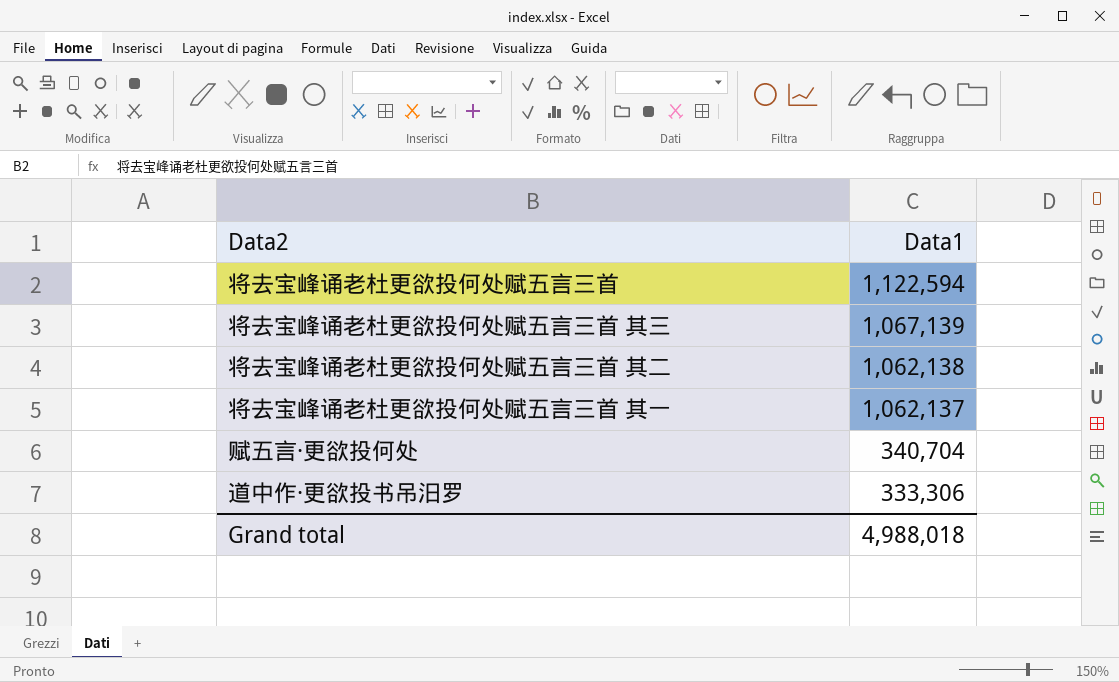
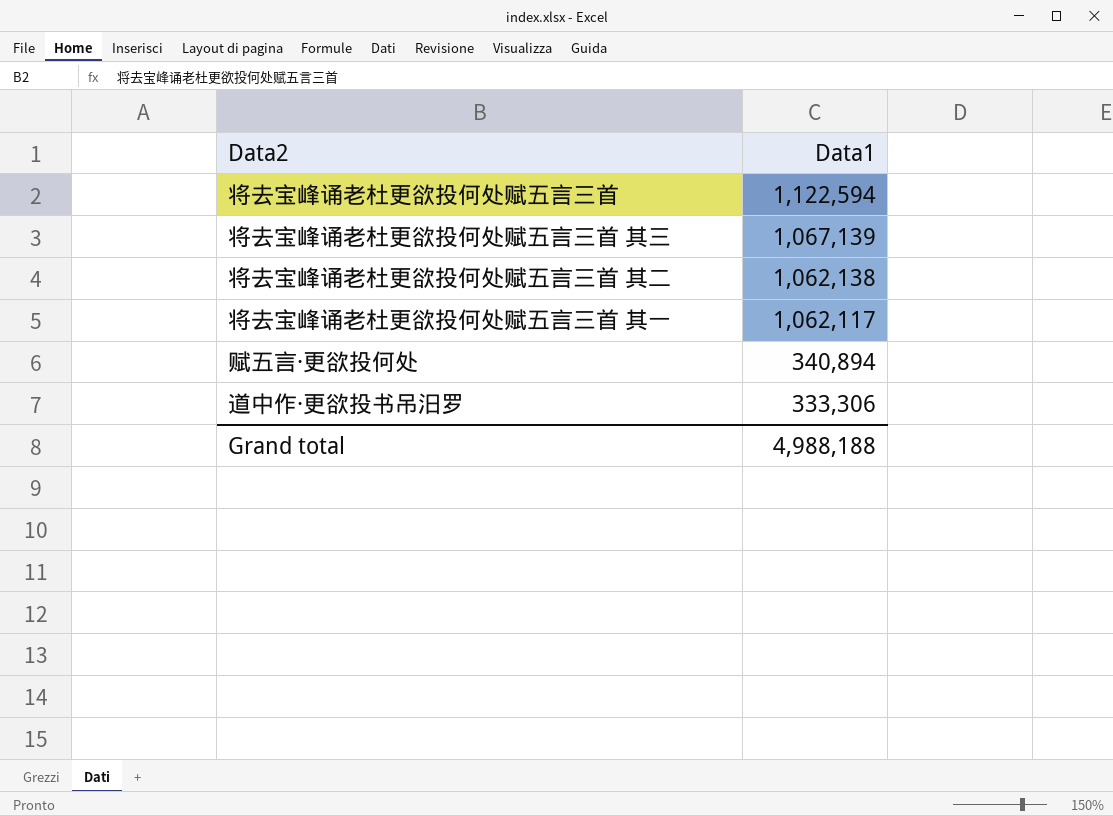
将去宝峰诵老杜更欲投何处赋五言三首 其一 | Data1: 1,062,137 -> 1,062,117
赋五言·更欲投何处 | Data1: 340,704 -> 340,894
Grand total | Data1: 4,988,018 -> 4,988,188

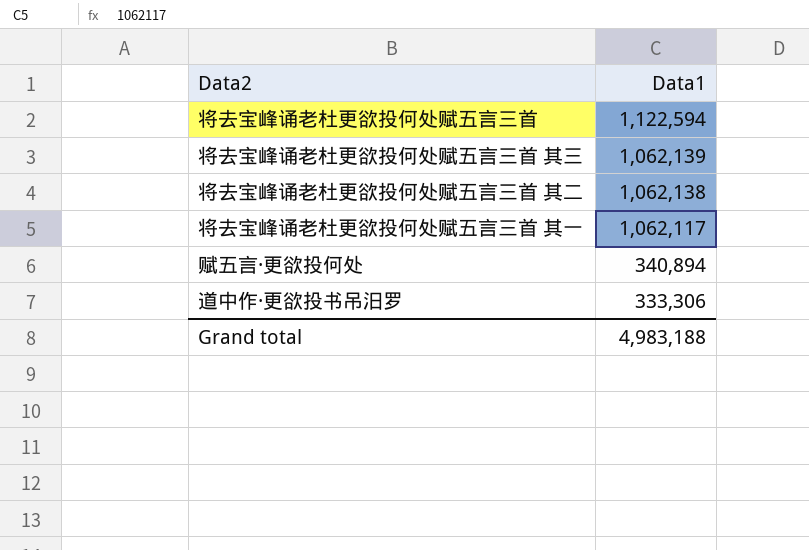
将去宝峰诵老杜更欲投何处赋五言三首 其三 | Data1: 1,067,139 -> 1,062,139
Grand total | Data1: 4,988,188 -> 4,983,188

